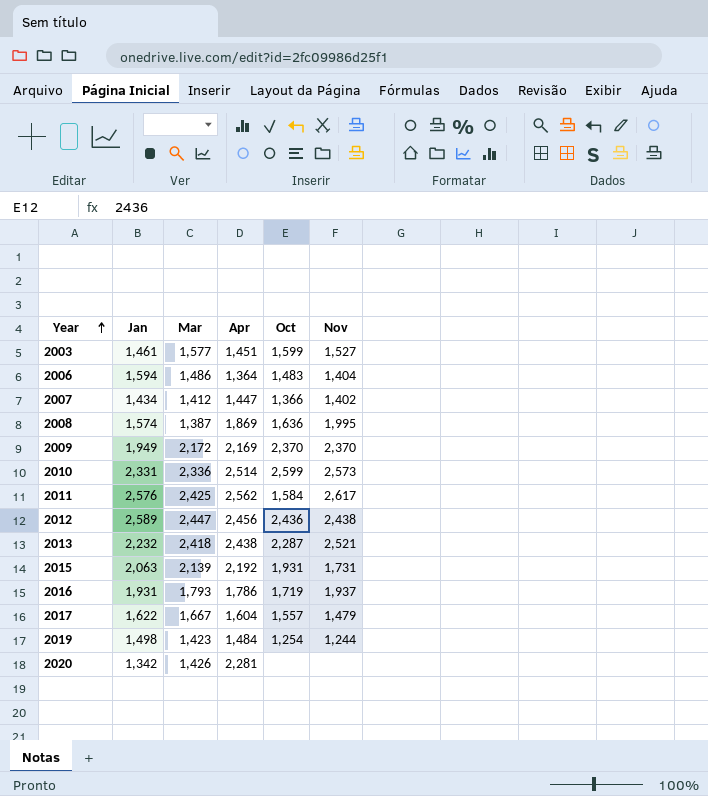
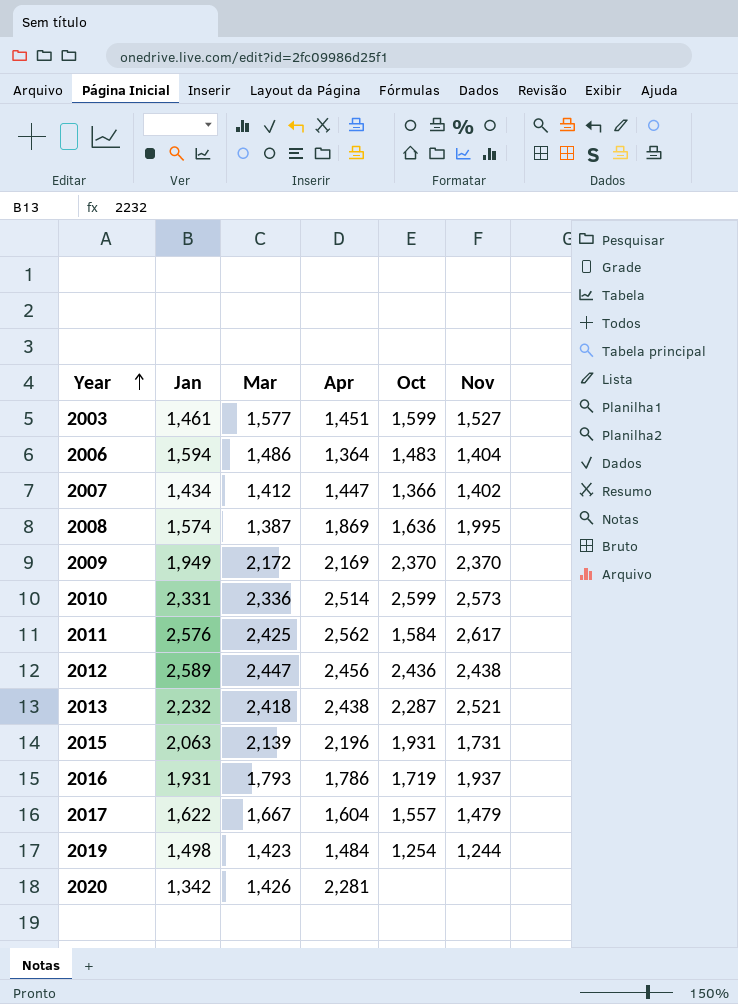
2015 | Apr: 2,192 -> 2,196

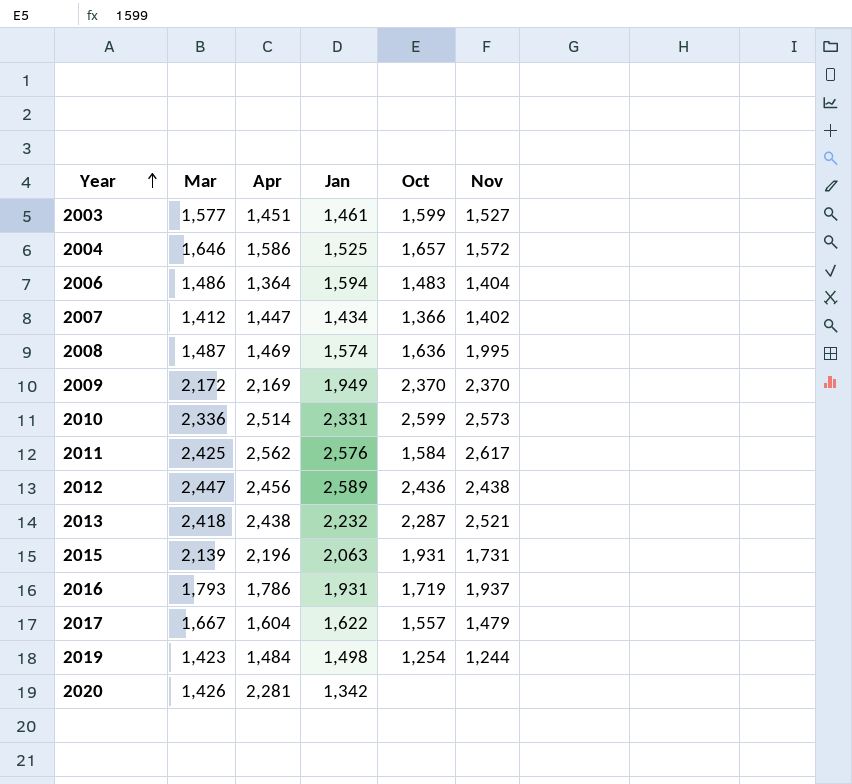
column Jan | position: 2 -> 4
row 2004: none -> 1,646 | 1,586 | 1,525 | 1,657 | 1,572
2008 | Mar: 1,387 -> 1,487
2008 | Apr: 1,869 -> 1,469

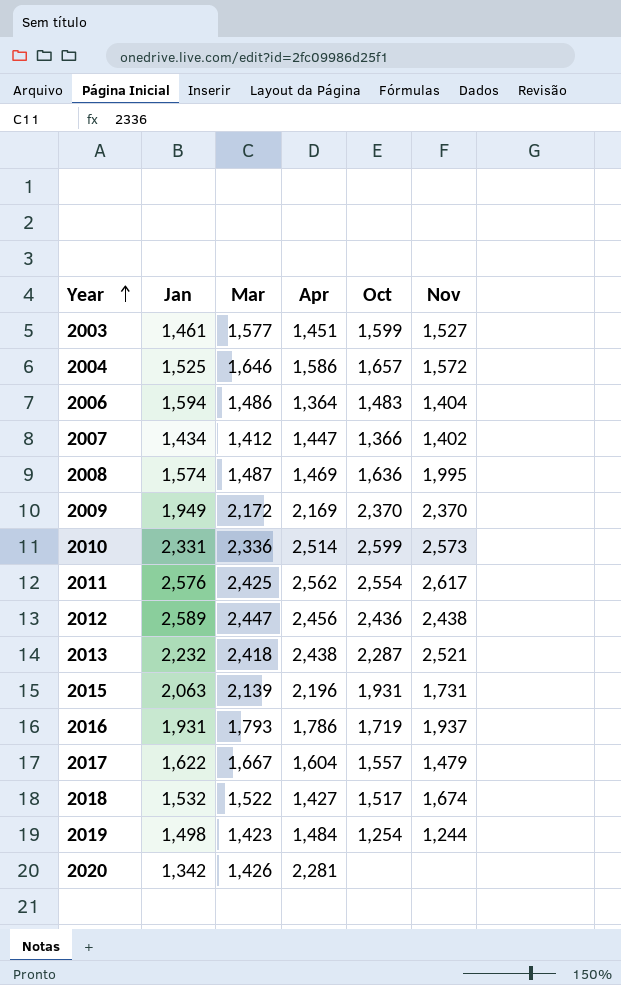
column Jan | position: 4 -> 2
2011 | Oct: 1,584 -> 2,554
row 2018: none -> 1,532 | 1,522 | 1,427 | 1,517 | 1,674

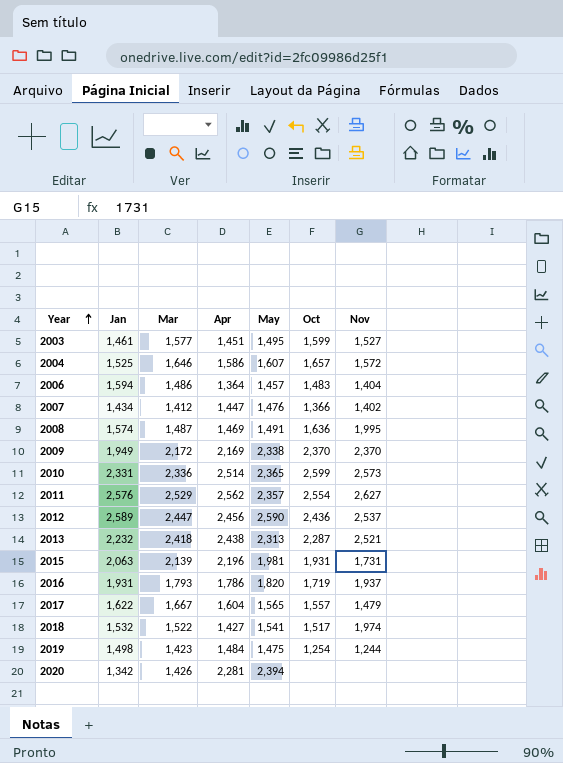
column May | position: none -> 5
2011 | Mar: 2,425 -> 2,529
2011 | Nov: 2,617 -> 2,627
2012 | Nov: 2,438 -> 2,537
2018 | Nov: 1,674 -> 1,974

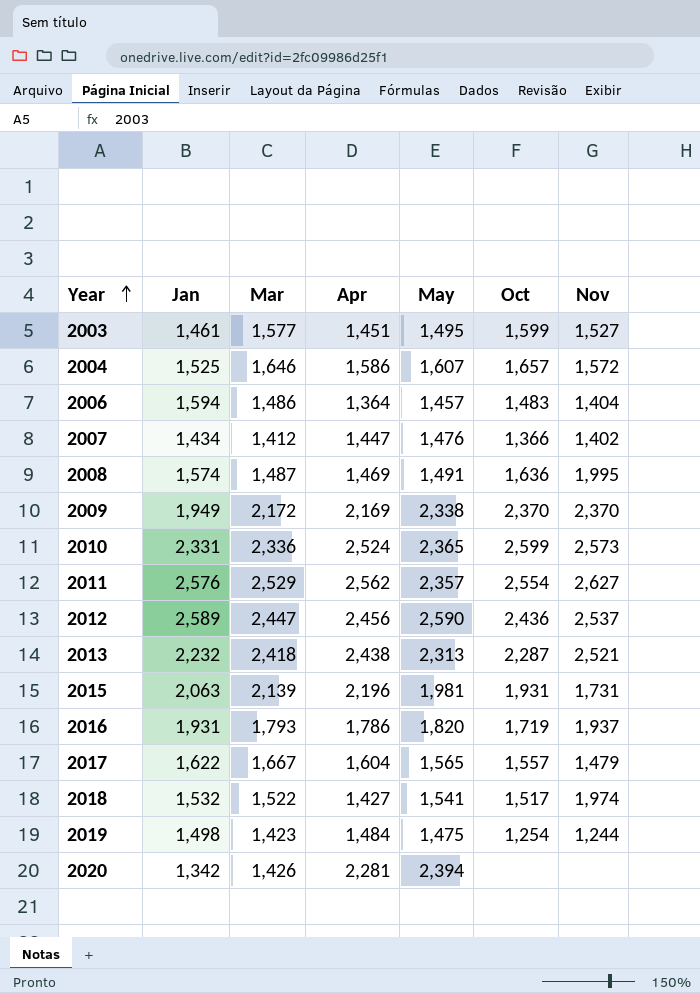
2010 | Apr: 2,514 -> 2,524

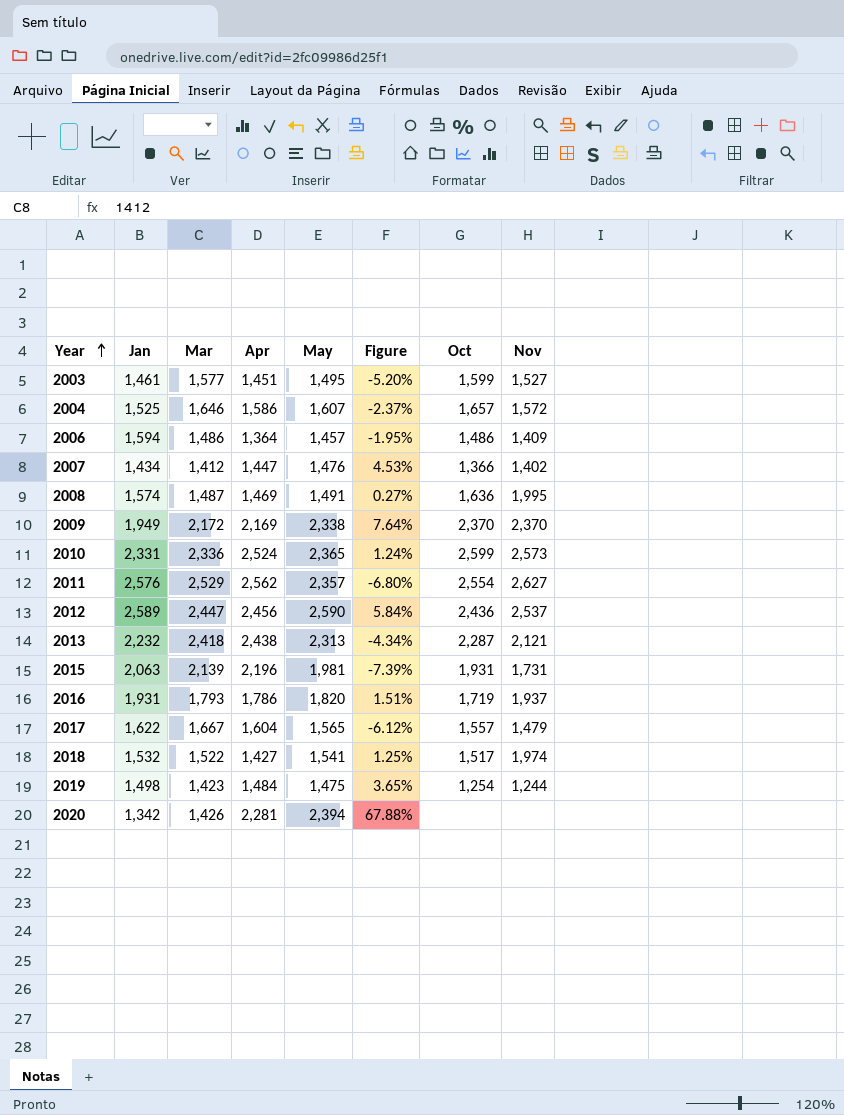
column Figure | formula: none -> ([May] - [Mar]) / [Mar]
2006 | Oct: 1,483 -> 1,486
2006 | Nov: 1,404 -> 1,409
2013 | Nov: 2,521 -> 2,121

